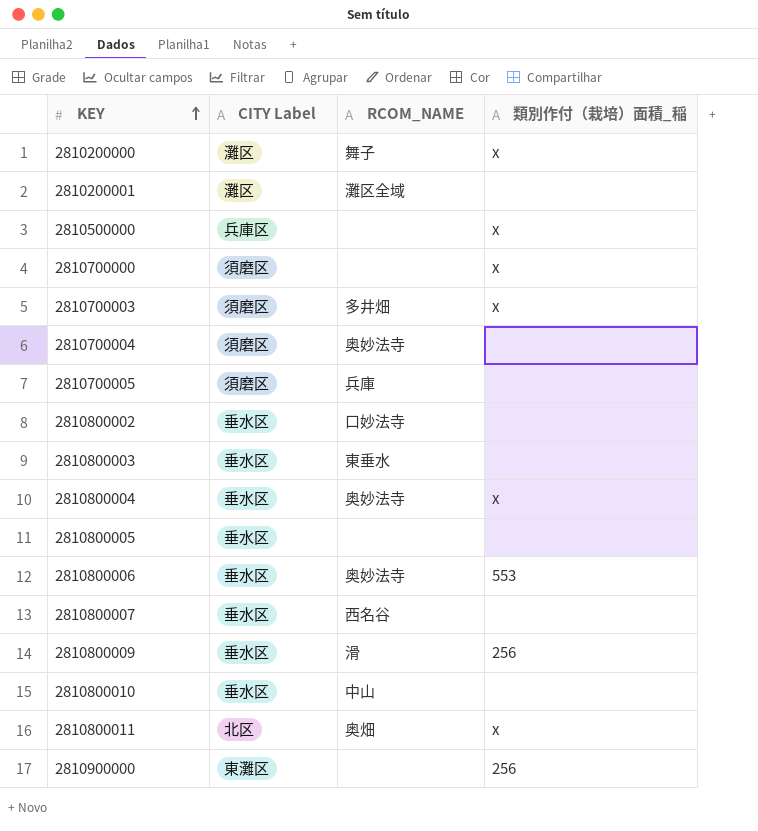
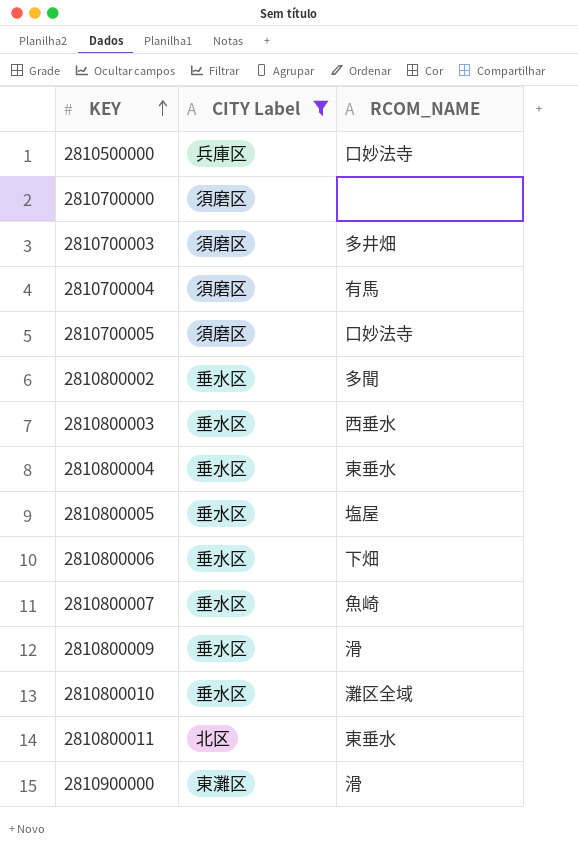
filter: none -> CITY Label != 灘区
column 類別作付（栽培）面積_稲 | position: 4 -> none
2810500000 | RCOM_NAME: none -> 口妙法寺
2810700004 | RCOM_NAME: 奥妙法寺 -> 有馬
2810700005 | RCOM_NAME: 兵庫 -> 口妙法寺
2810800002 | RCOM_NAME: 口妙法寺 -> 多聞
2810800003 | RCOM_NAME: 東垂水 -> 西垂水
2810800004 | RCOM_NAME: 奥妙法寺 -> 東垂水
2810800005 | RCOM_NAME: none -> 塩屋
2810800006 | RCOM_NAME: 奥妙法寺 -> 下畑
2810800007 | RCOM_NAME: 西名谷 -> 魚崎
2810800010 | RCOM_NAME: 中山 -> 灘区全域
2810800011 | RCOM_NAME: 奥畑 -> 東垂水
2810900000 | RCOM_NAME: none -> 滑

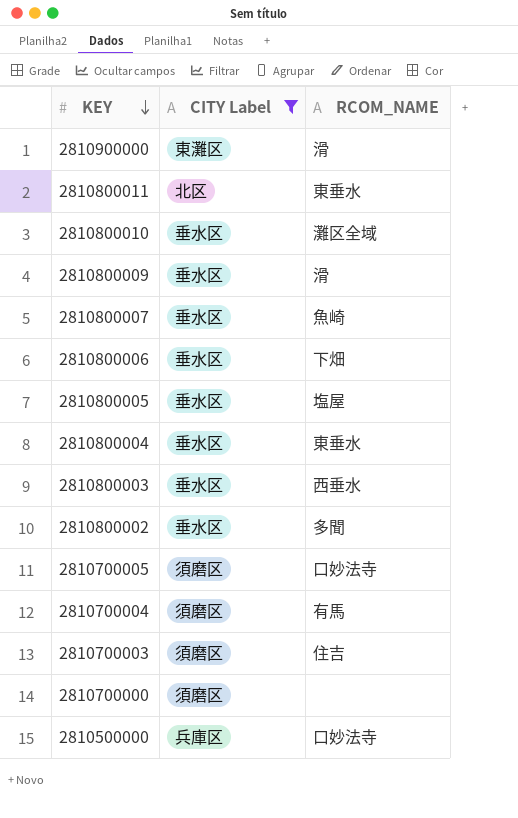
row order: KEY ascending -> KEY descending
2810700003 | RCOM_NAME: 多井畑 -> 住吉

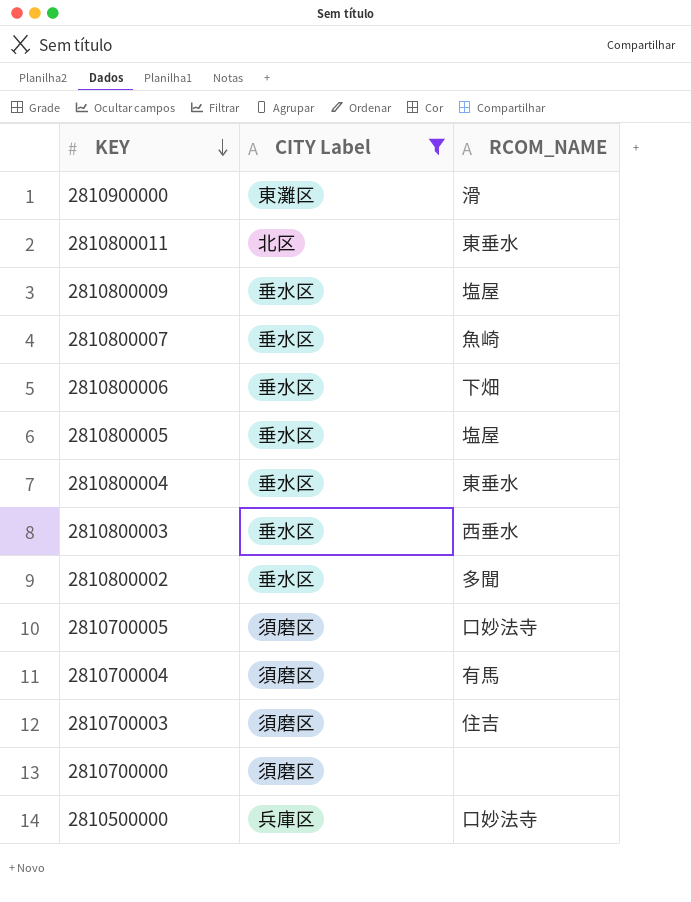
row 2810800010: 垂水区 | 灘区全域 -> none
2810800009 | RCOM_NAME: 滑 -> 塩屋

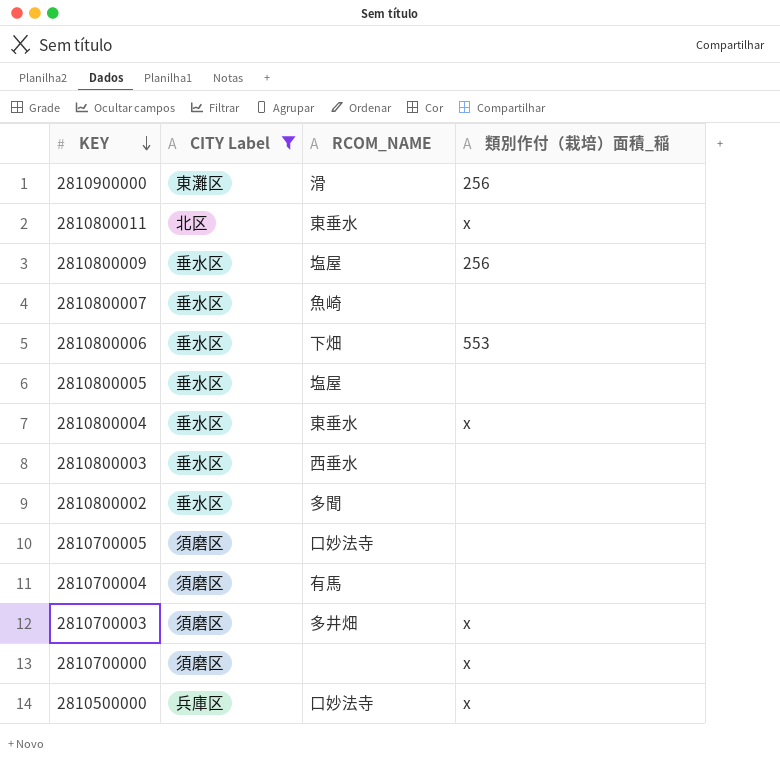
column 類別作付（栽培）面積_稲 | position: none -> 4
2810700003 | RCOM_NAME: 住吉 -> 多井畑

